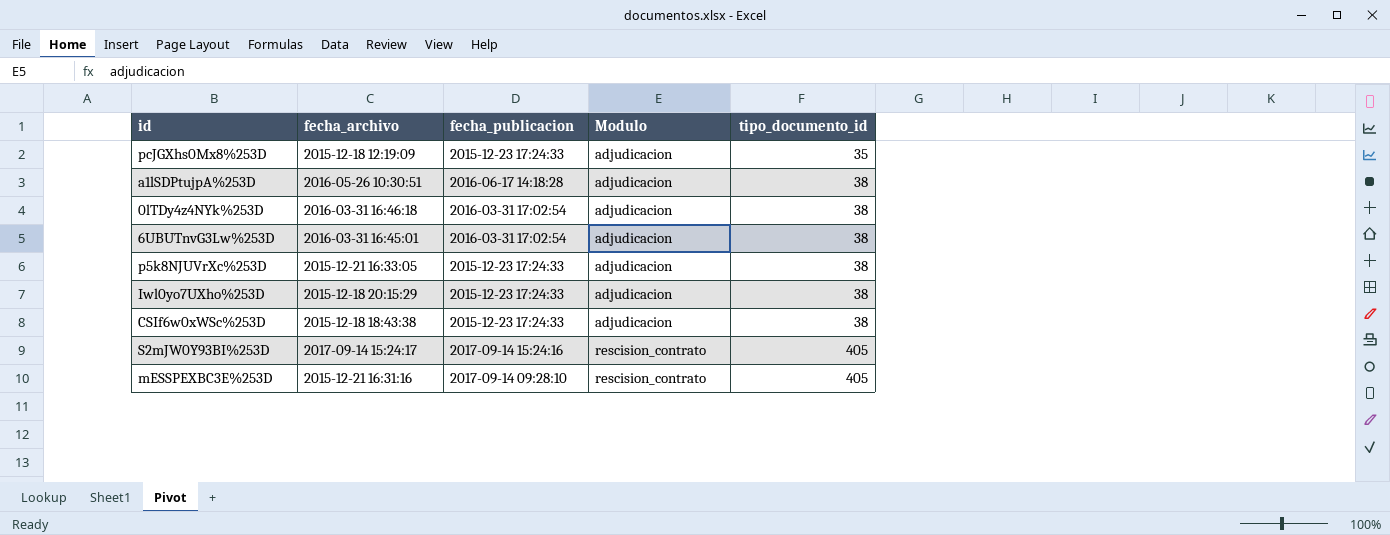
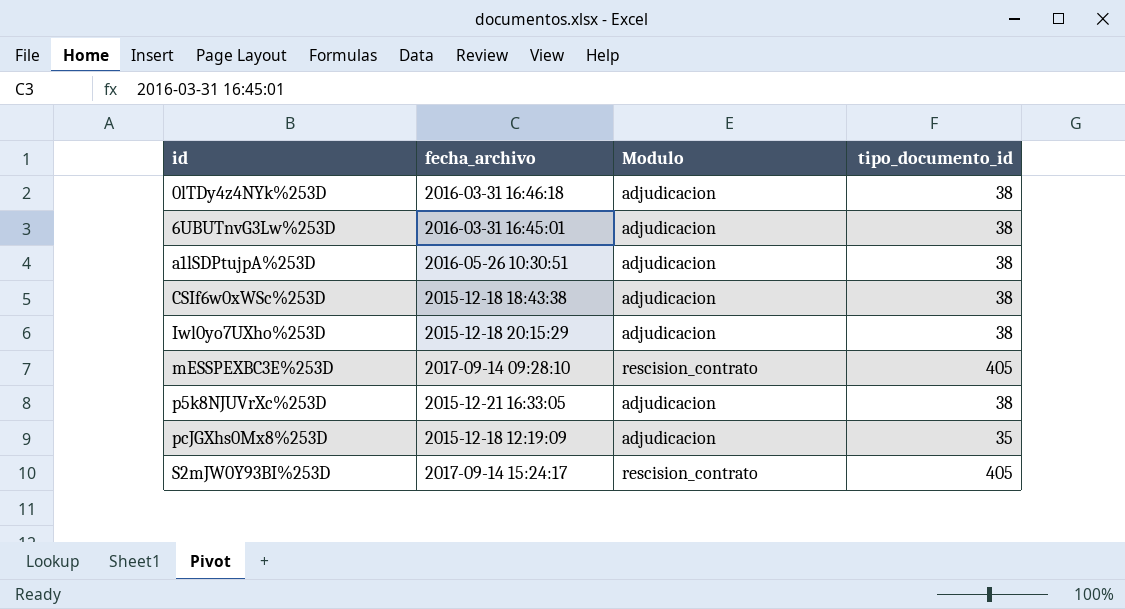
row order: Modulo ascending -> id ascending
column fecha_publicacion | position: 3 -> none
mESSPEXBC3E%253D | fecha_archivo: 2015-12-21 16:31:16 -> 2017-09-14 09:28:10

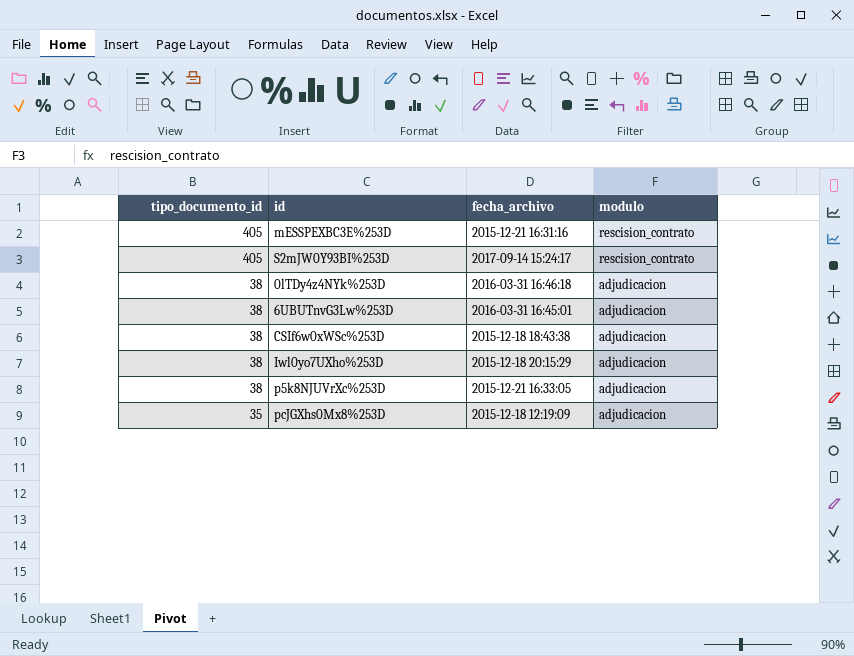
row order: id ascending -> tipo_documento_id descending
column tipo_documento_id | position: 4 -> 1
column name: Modulo -> modulo
row a1lSDPtujpA%253D: 2016-05-26 10:30:51 | adjudicacion | 38 -> none
mESSPEXBC3E%253D | fecha_archivo: 2017-09-14 09:28:10 -> 2015-12-21 16:31:16

